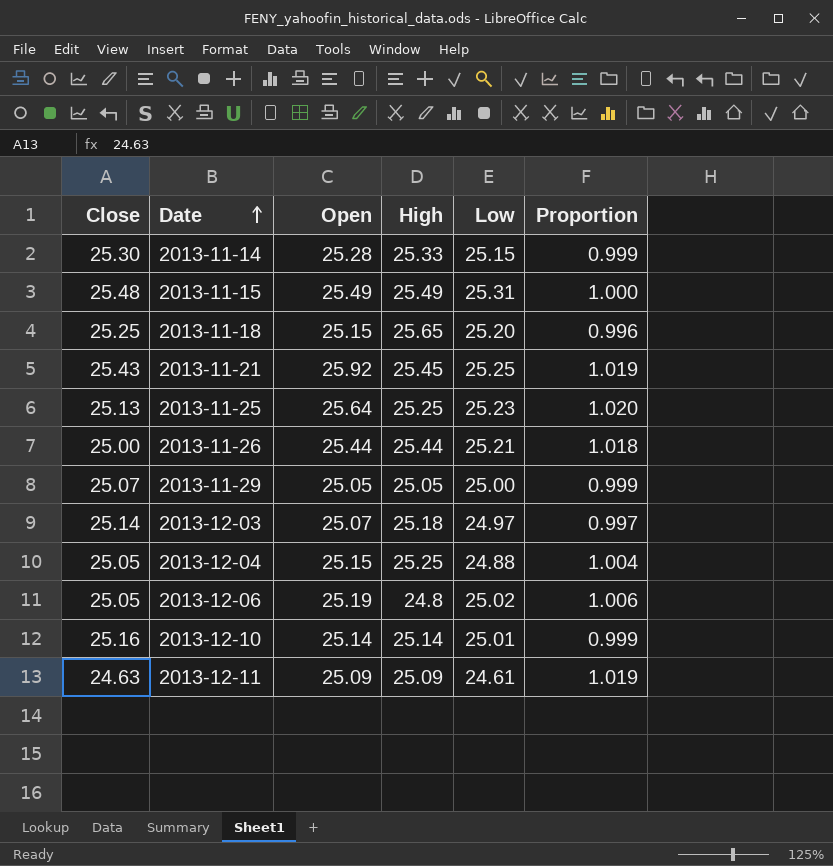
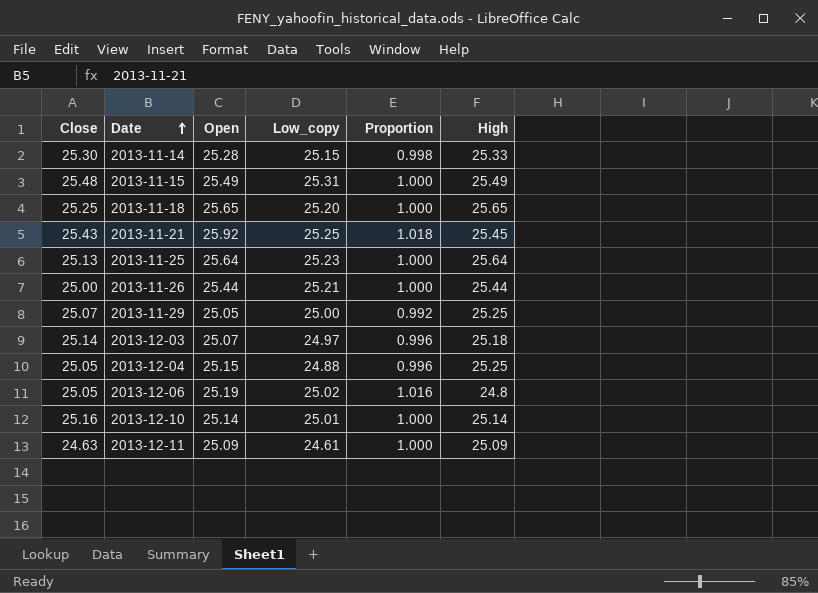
column name: Low -> Low_copy
column Proportion | formula: [Open] / [Close] -> [Open] / [High]
column High | position: 4 -> 6
2013-11-18 | Open: 25.15 -> 25.65
2013-11-25 | High: 25.25 -> 25.64
2013-11-29 | High: 25.05 -> 25.25

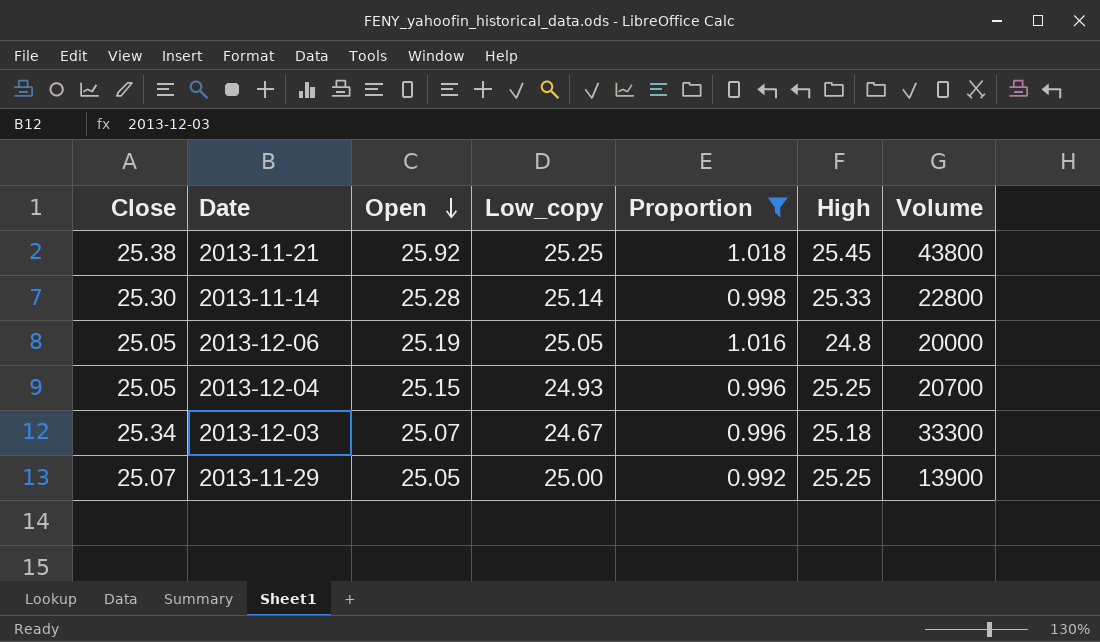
filter: none -> Proportion != 1.000
row order: Date ascending -> Open descending
column Volume | position: none -> 7
2013-11-21 | Close: 25.43 -> 25.38
2013-11-14 | Low_copy: 25.15 -> 25.14
2013-12-06 | Low_copy: 25.02 -> 25.05
2013-12-04 | Low_copy: 24.88 -> 24.93
2013-12-03 | Close: 25.14 -> 25.34
2013-12-03 | Low_copy: 24.97 -> 24.67

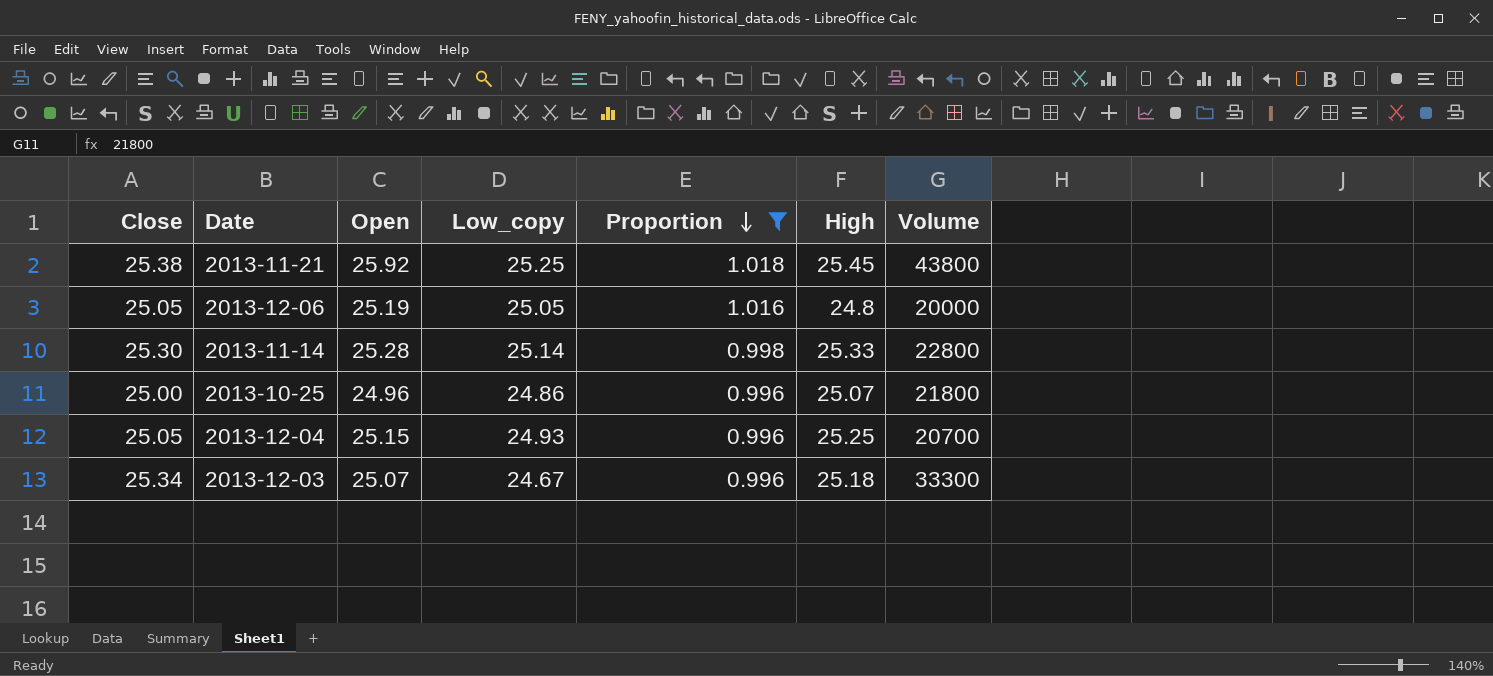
row order: Open descending -> Proportion descending
row 2013-11-29: 25.07 | 25.05 | 25.00 | 0.992 | 25.25 | 13900 -> none
row 2013-10-25: none -> 25.00 | 24.96 | 24.86 | 0.996 | 25.07 | 21800

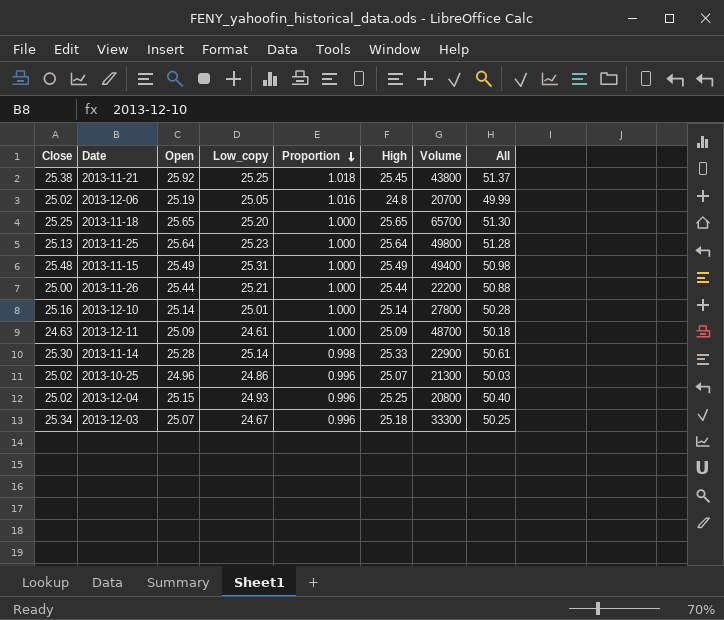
filter: Proportion != 1.000 -> none
column All | formula: none -> [Open] + [High]
2013-12-06 | Close: 25.05 -> 25.02
2013-12-06 | Volume: 20000 -> 20700
2013-11-14 | Volume: 22800 -> 22900
2013-10-25 | Close: 25.00 -> 25.02
2013-10-25 | Volume: 21800 -> 21300
2013-12-04 | Close: 25.05 -> 25.02
2013-12-04 | Volume: 20700 -> 20800

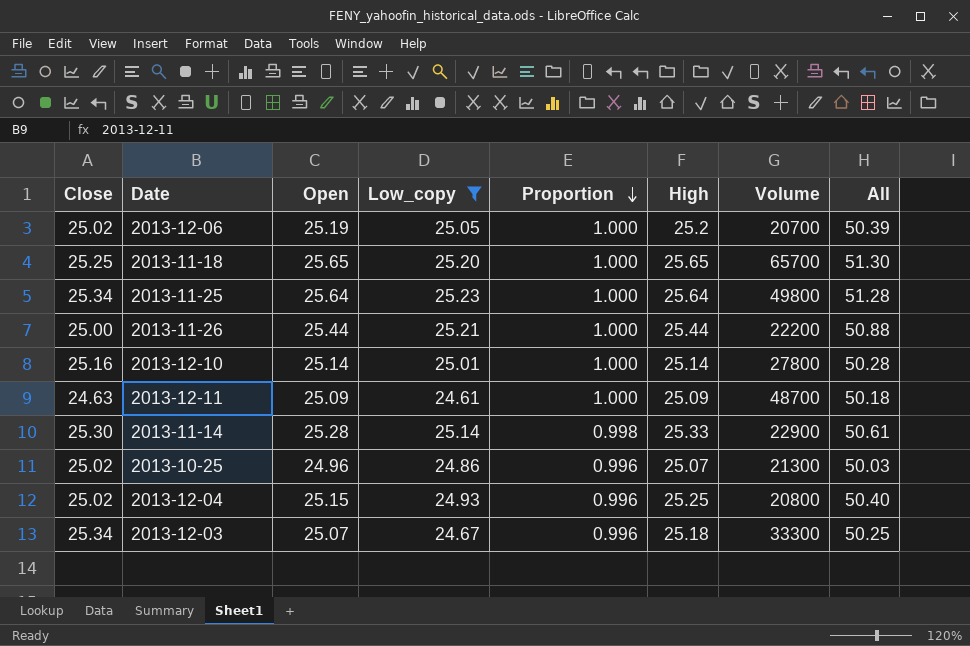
filter: none -> Low_copy <= 25.23
2013-12-06 | Proportion: 1.016 -> 1.000
2013-12-06 | High: 24.8 -> 25.2
2013-12-06 | All: 49.99 -> 50.39
2013-11-25 | Close: 25.13 -> 25.34

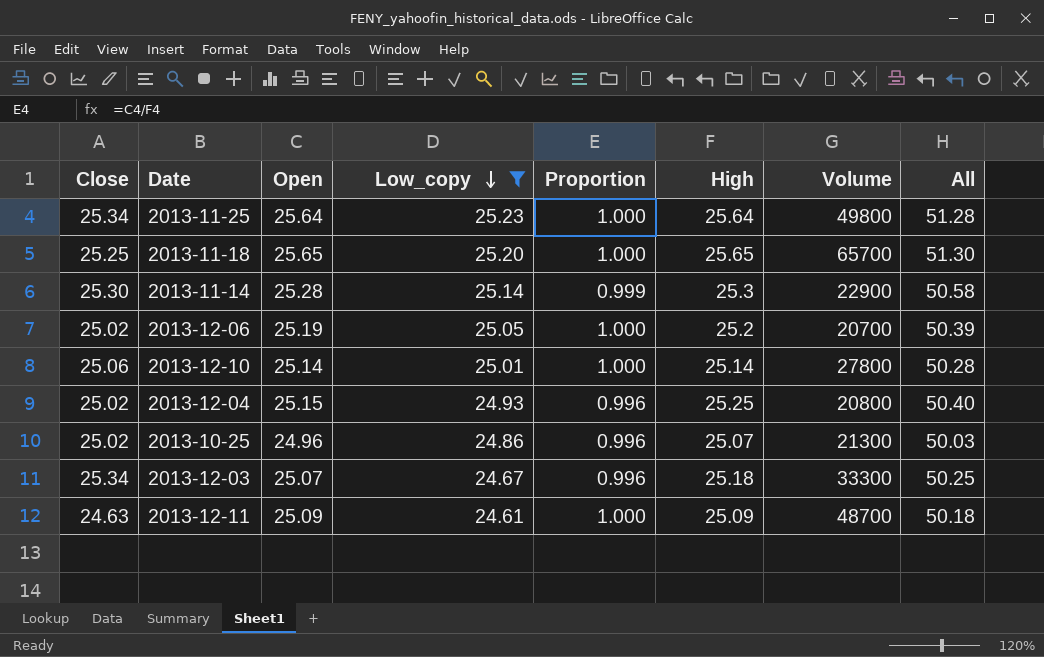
row order: Proportion descending -> Low_copy descending
row 2013-11-26: 25.00 | 25.44 | 25.21 | 1.000 | 25.44 | 22200 | 50.88 -> none
2013-11-14 | Proportion: 0.998 -> 0.999
2013-11-14 | High: 25.33 -> 25.3
2013-11-14 | All: 50.61 -> 50.58
2013-12-10 | Close: 25.16 -> 25.06

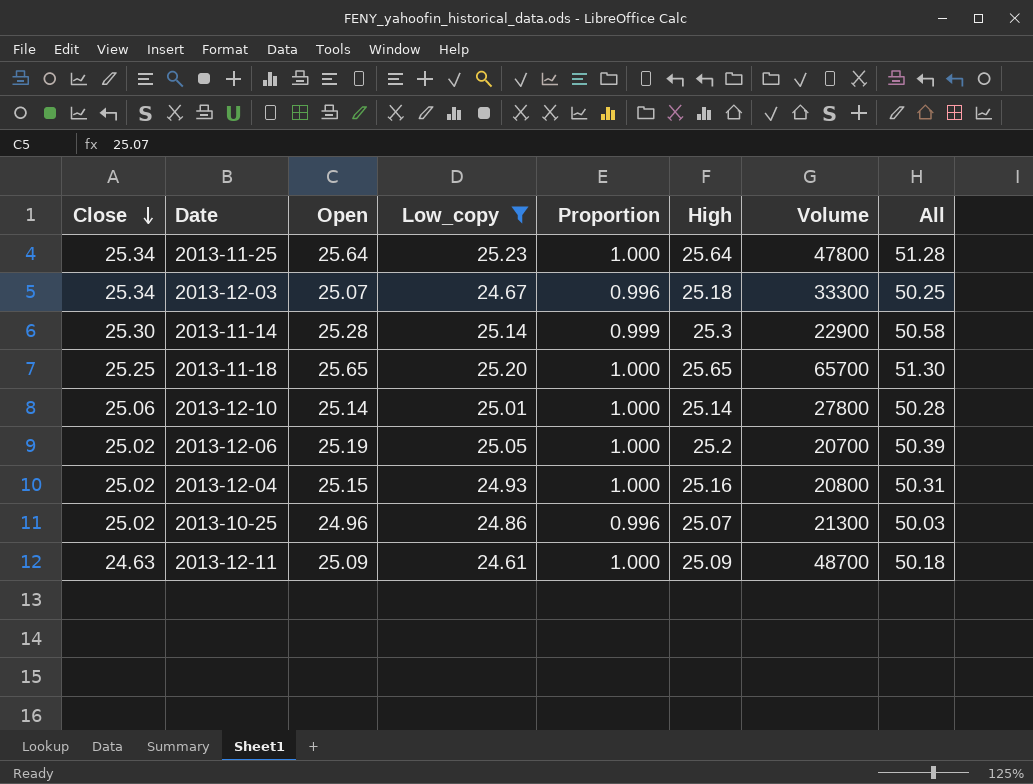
row order: Low_copy descending -> Close descending
2013-11-25 | Volume: 49800 -> 47800
2013-12-04 | Proportion: 0.996 -> 1.000
2013-12-04 | High: 25.25 -> 25.16
2013-12-04 | All: 50.40 -> 50.31

